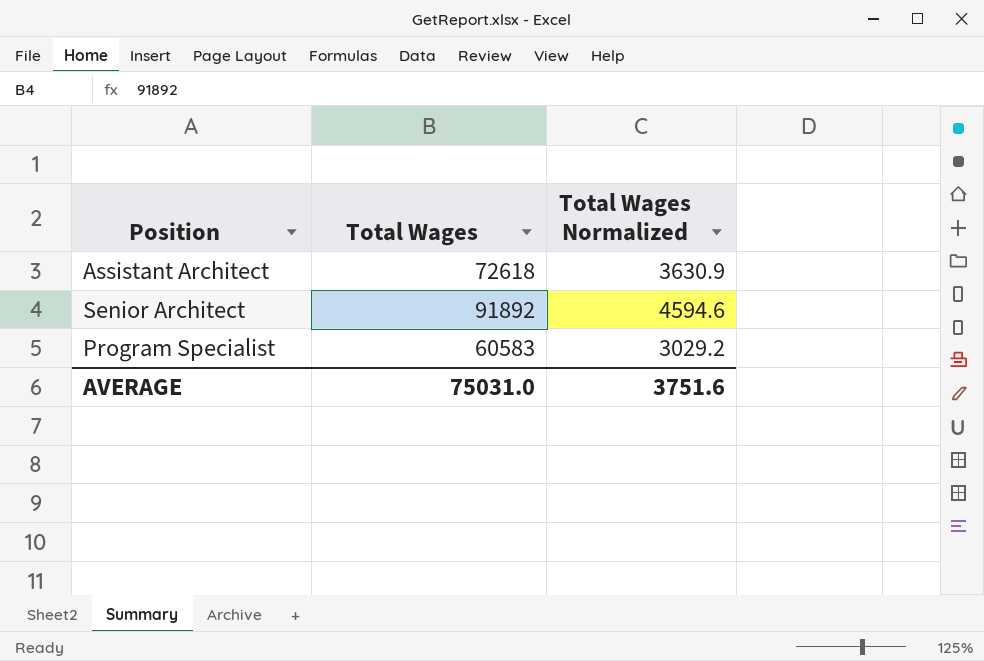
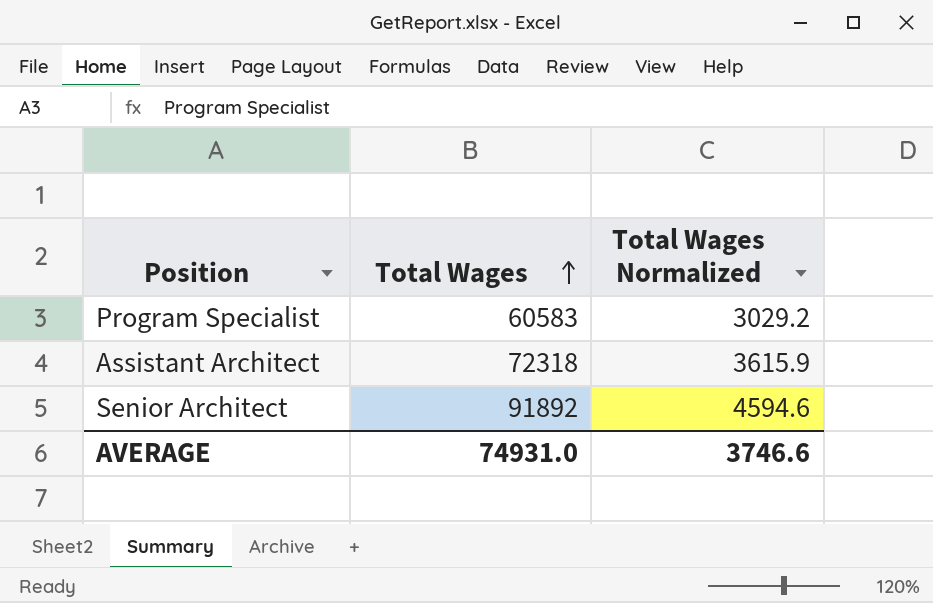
row order: none -> Total Wages ascending
Assistant Architect | Total Wages: 72618 -> 72318
Assistant Architect | Total Wages Normalized: 3630.9 -> 3615.9
AVERAGE | Total Wages: 75031.0 -> 74931.0
AVERAGE | Total Wages Normalized: 3751.6 -> 3746.6

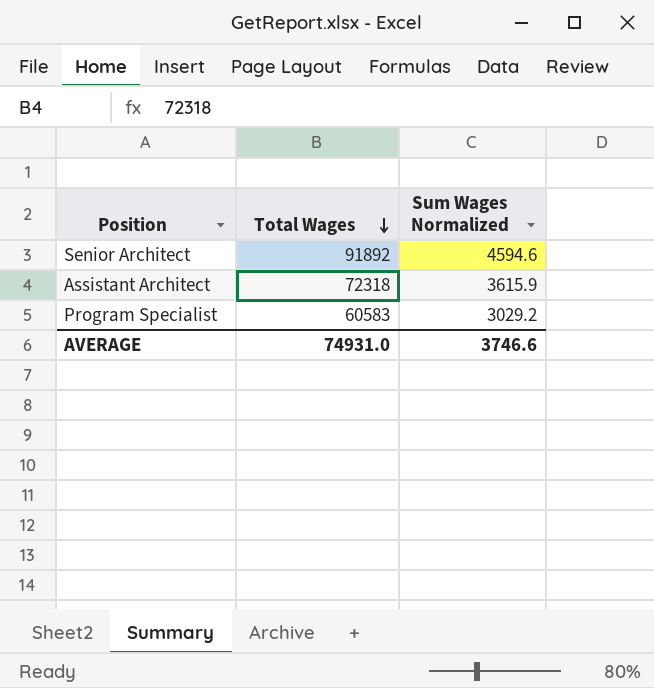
row order: Total Wages ascending -> Total Wages descending
column name: Total Wages Normalized -> Sum Wages Normalized

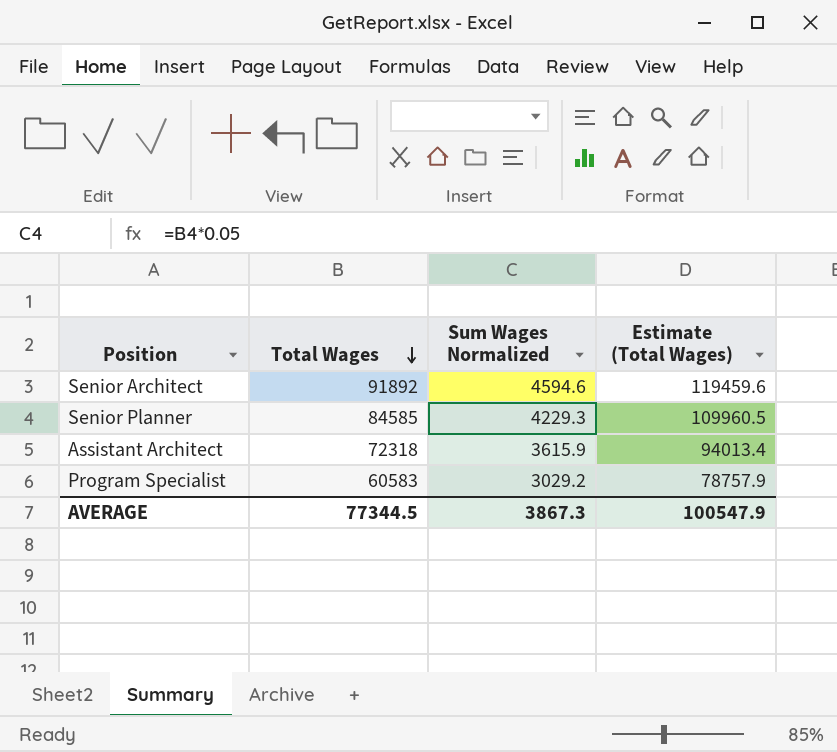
column Estimate (Total Wages) | formula: none -> [Total Wages] * 1.3
row Senior Planner: none -> 84585 | 4229.3 | 109960.5
AVERAGE | Total Wages: 74931.0 -> 77344.5
AVERAGE | Sum Wages Normalized: 3746.6 -> 3867.3

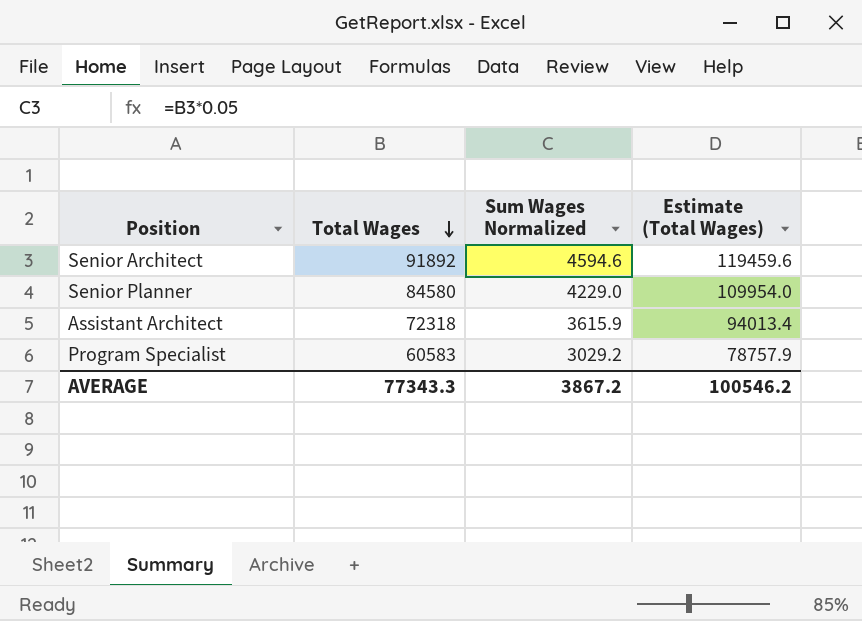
Senior Planner | Total Wages: 84585 -> 84580
Senior Planner | Sum Wages Normalized: 4229.3 -> 4229.0
Senior Planner | Estimate (Total Wages): 109960.5 -> 109954.0
AVERAGE | Total Wages: 77344.5 -> 77343.3
AVERAGE | Sum Wages Normalized: 3867.3 -> 3867.2
AVERAGE | Estimate (Total Wages): 100547.9 -> 100546.2

